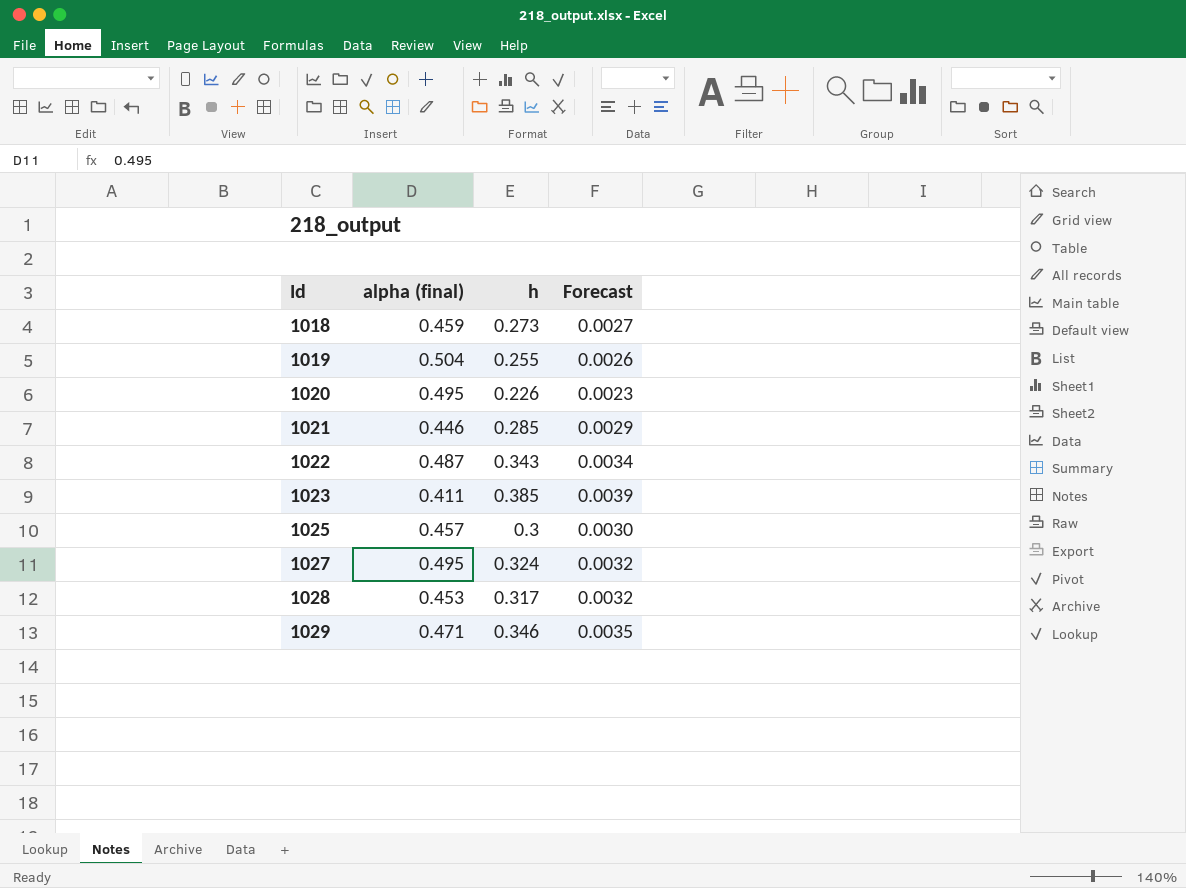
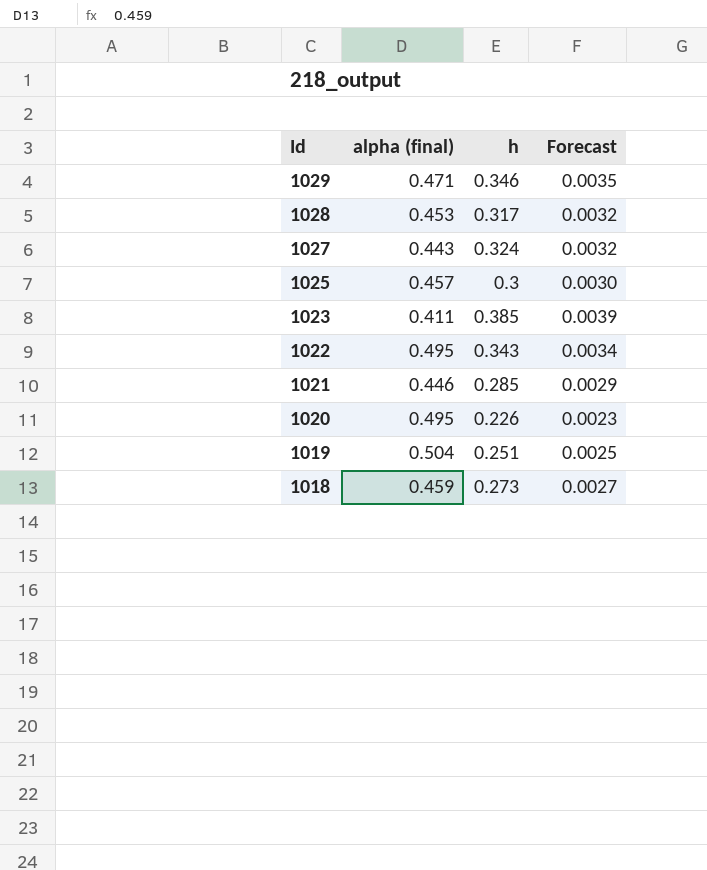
row order: Id ascending -> Id descending
1027 | alpha (final): 0.495 -> 0.443
1022 | alpha (final): 0.487 -> 0.495
1019 | h: 0.255 -> 0.251
1019 | Forecast: 0.0026 -> 0.0025

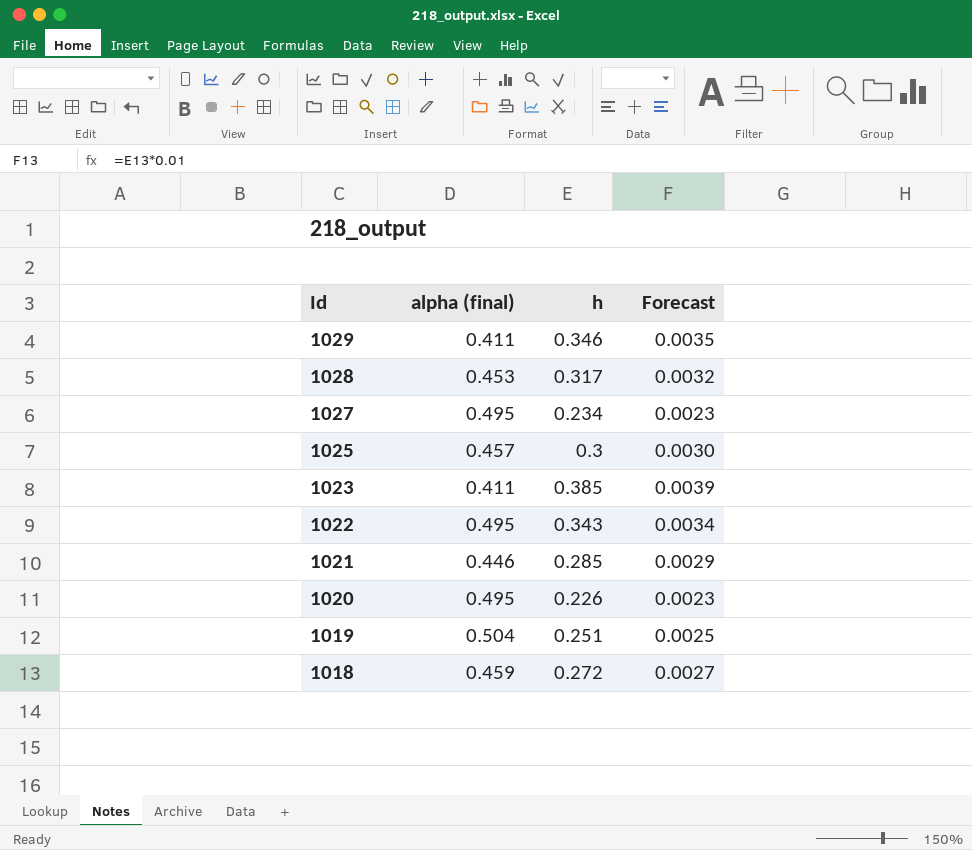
1029 | alpha (final): 0.471 -> 0.411
1027 | alpha (final): 0.443 -> 0.495
1027 | h: 0.324 -> 0.234
1027 | Forecast: 0.0032 -> 0.0023
1018 | h: 0.273 -> 0.272

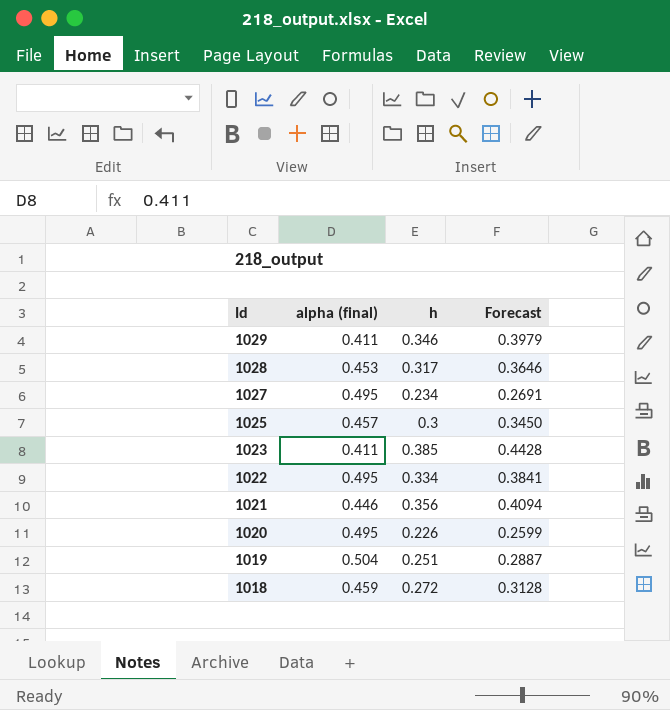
column Forecast | formula: [h] * 0.01 -> [h] * 1.15
1022 | h: 0.343 -> 0.334
1021 | h: 0.285 -> 0.356

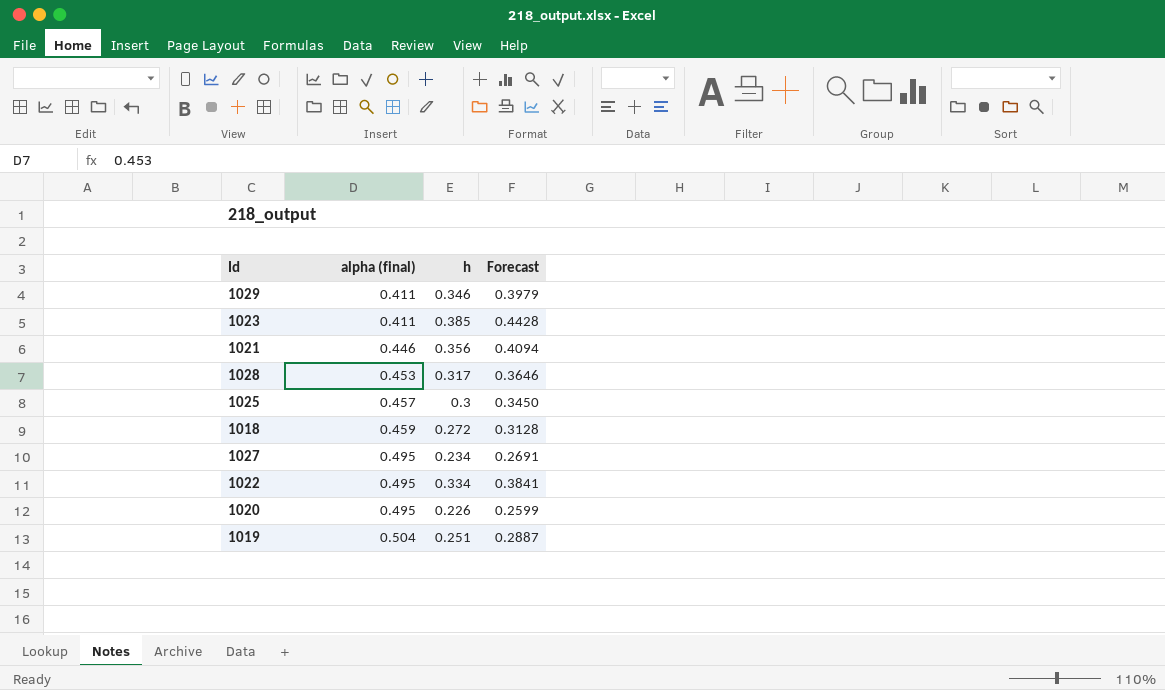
row order: Id descending -> alpha (final) ascending

